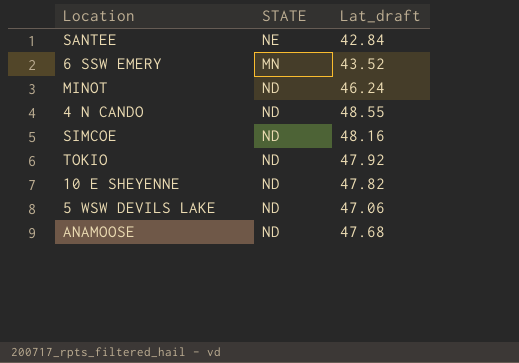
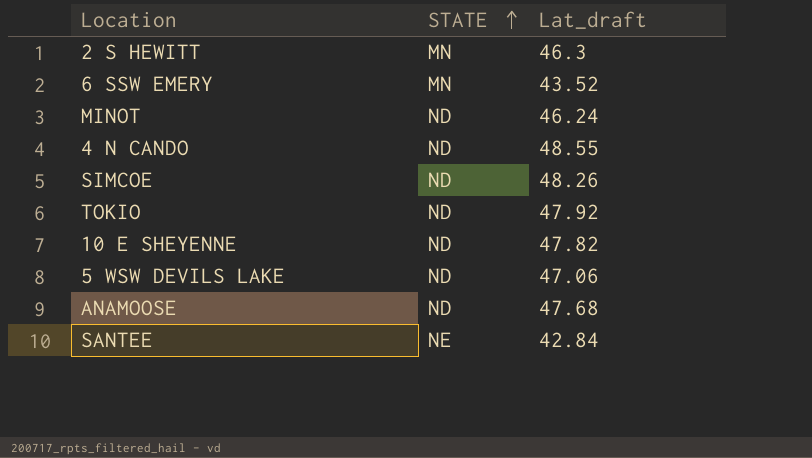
row order: none -> STATE ascending
row 2 S HEWITT: none -> MN | 46.3
SIMCOE | Lat_draft: 48.16 -> 48.26

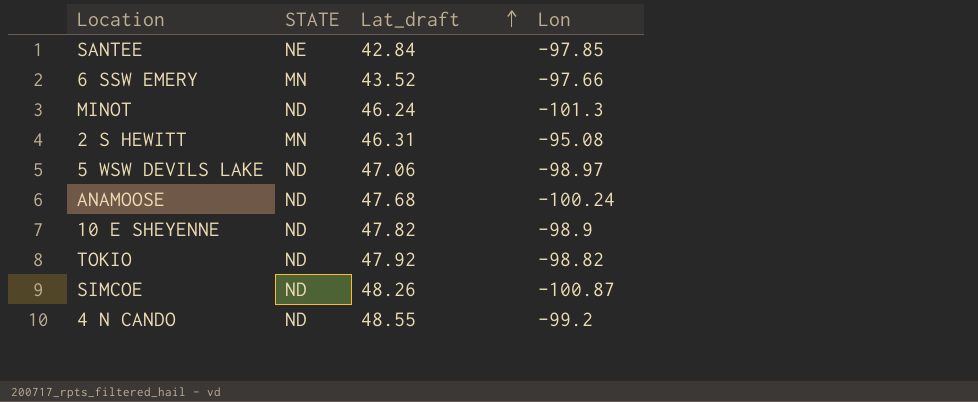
row order: STATE ascending -> Lat_draft ascending
column Lon | position: none -> 4
2 S HEWITT | Lat_draft: 46.3 -> 46.31

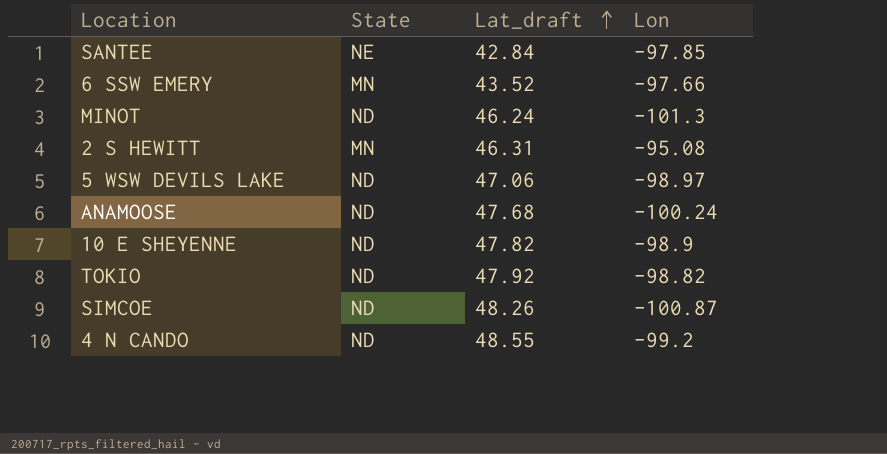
column name: STATE -> State

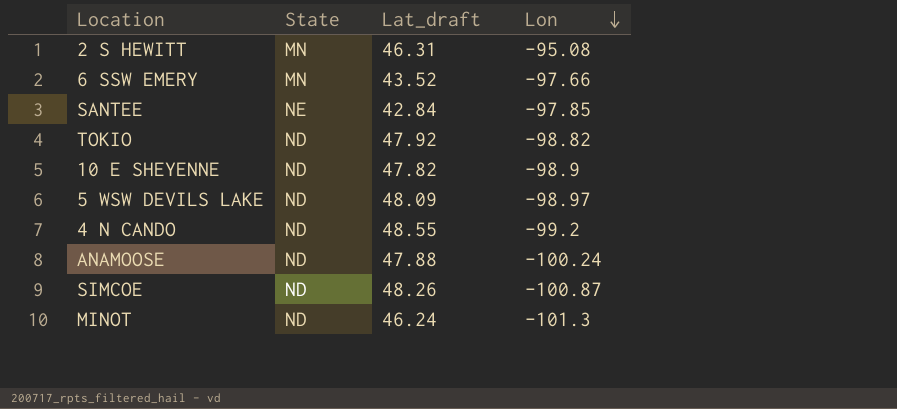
row order: Lat_draft ascending -> Lon descending
5 WSW DEVILS LAKE | Lat_draft: 47.06 -> 48.09
ANAMOOSE | Lat_draft: 47.68 -> 47.88

